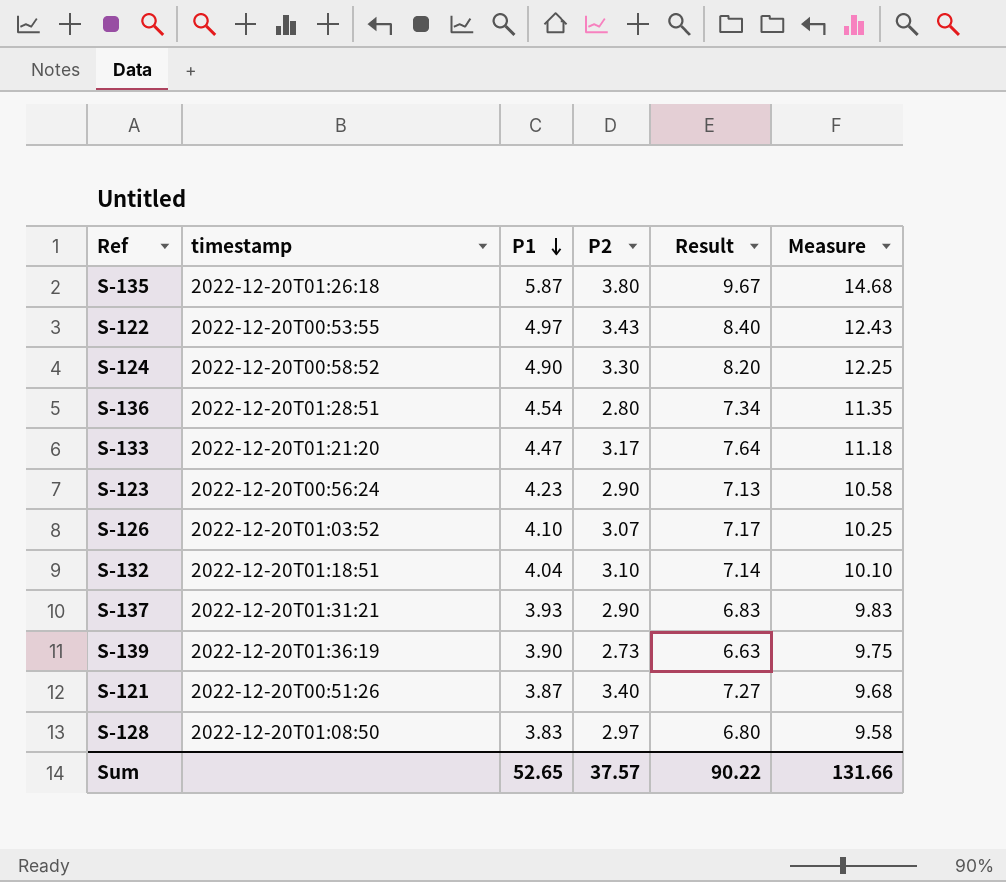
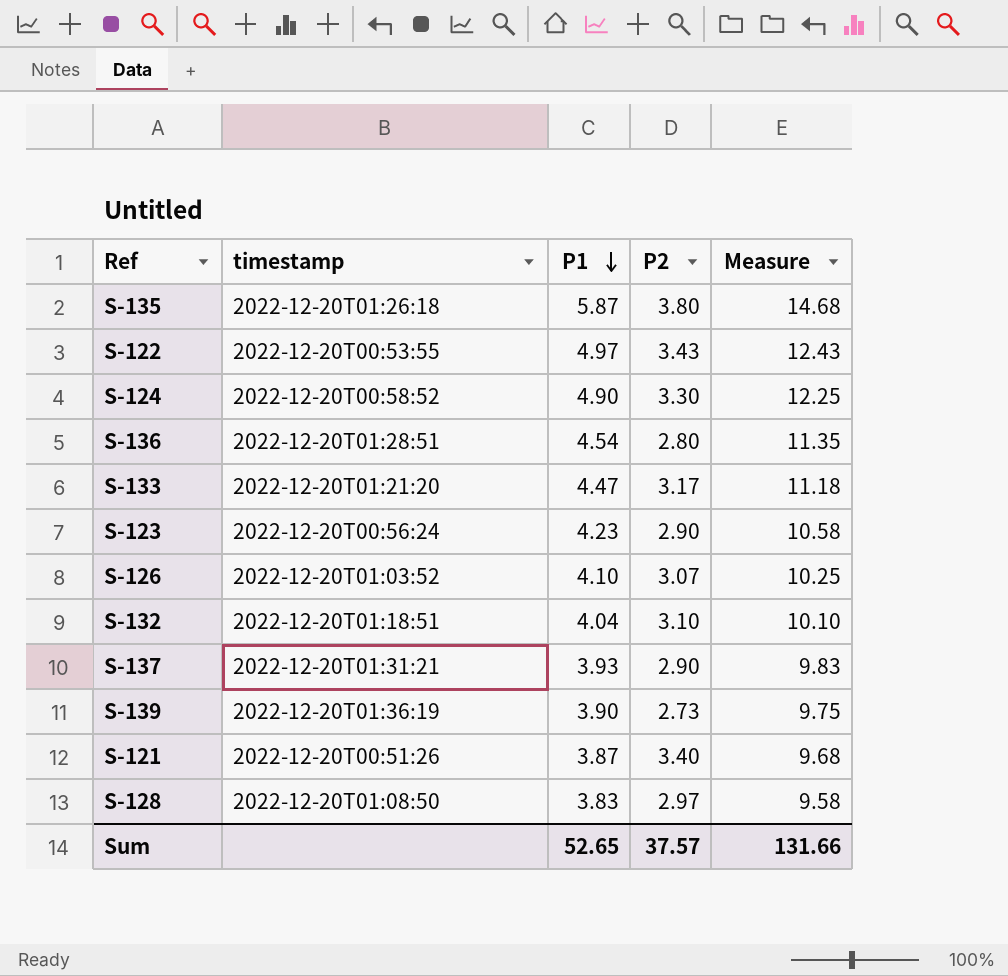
column Result | formula: [P1] + [P2] -> none

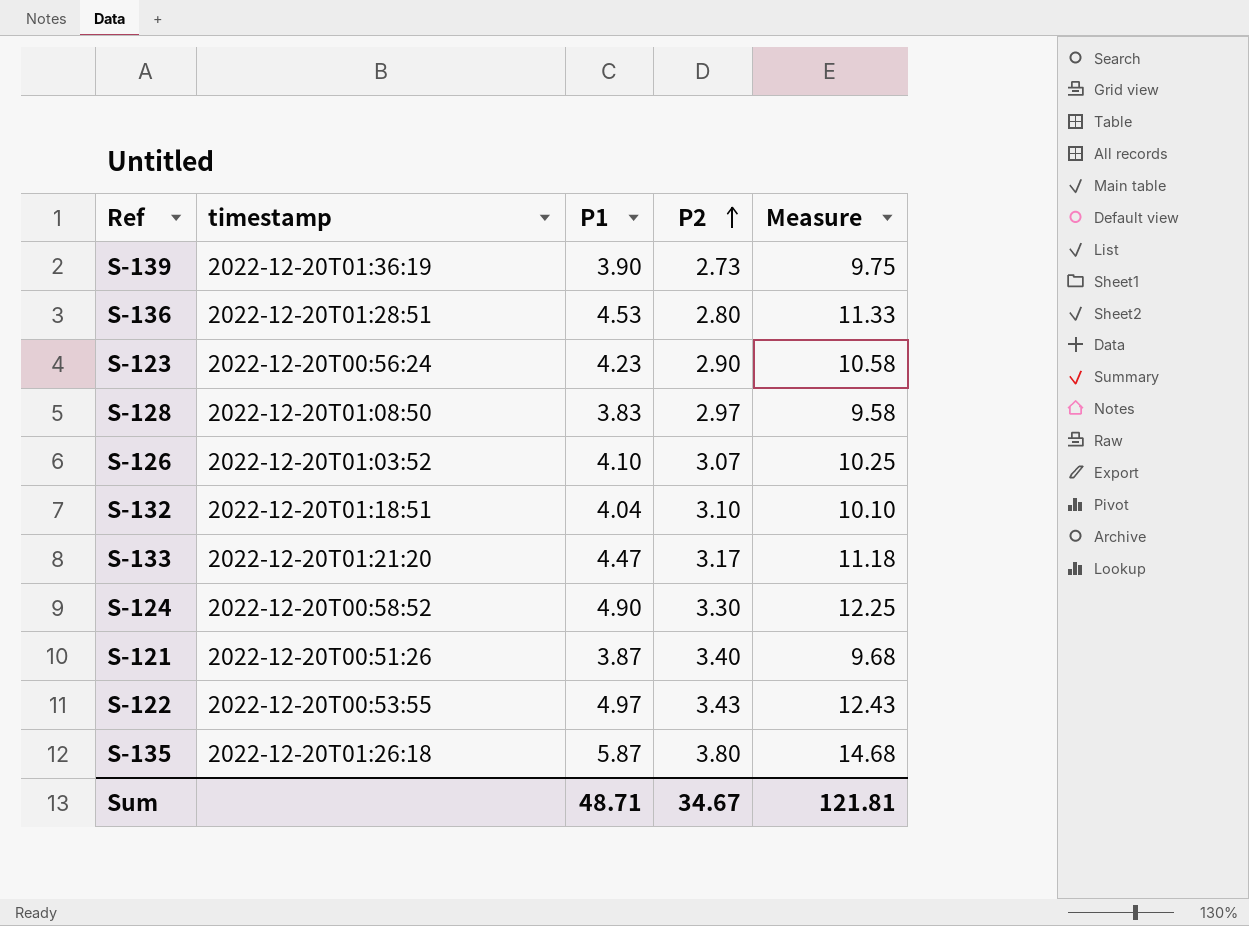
row order: P1 descending -> P2 ascending
row S-137: 2022-12-20T01:31:21 | 3.93 | 2.90 | 9.83 -> none
S-136 | P1: 4.54 -> 4.53
S-136 | Measure: 11.35 -> 11.33
Sum | P1: 52.65 -> 48.71
Sum | P2: 37.57 -> 34.67
Sum | Measure: 131.66 -> 121.81

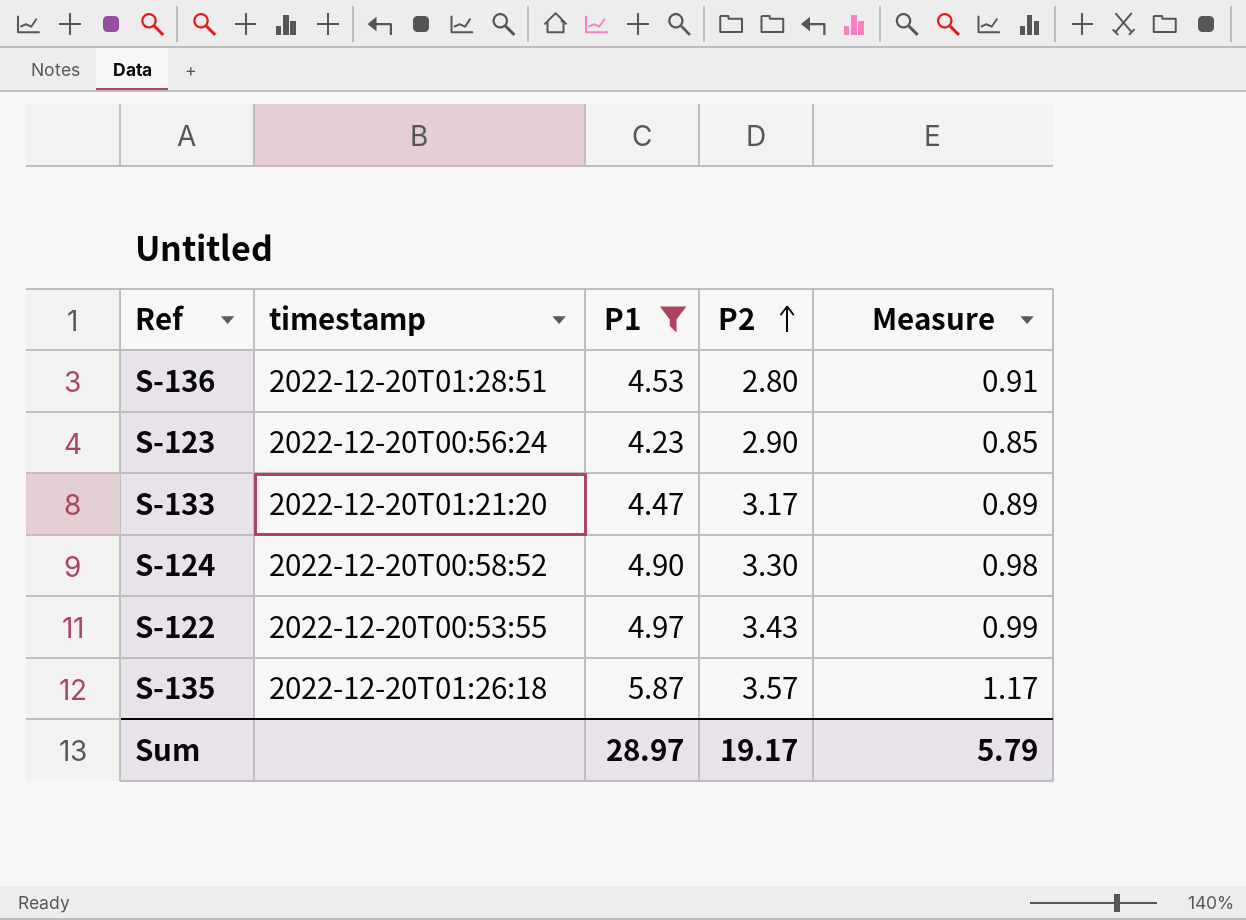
filter: none -> P1 >= 4.23
column Measure | formula: [P1] * 2.5 -> [P1] * 0.2
S-135 | P2: 3.80 -> 3.57
Sum | P1: 48.71 -> 28.97
Sum | P2: 34.67 -> 19.17
Sum | Measure: 121.81 -> 5.79

